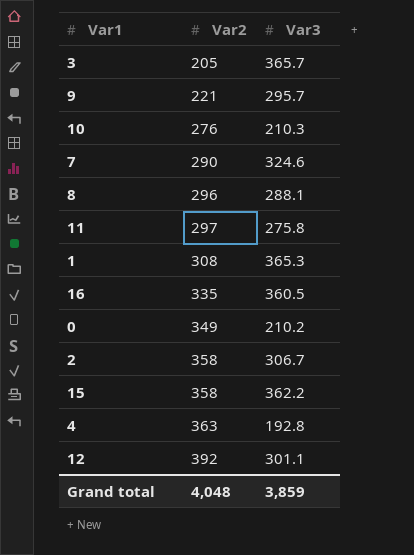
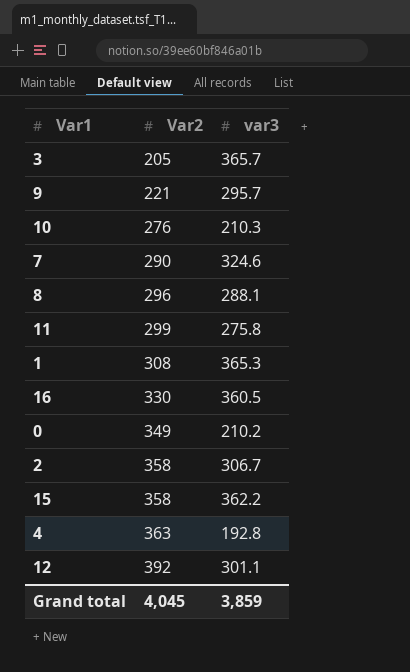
column name: Var3 -> var3
11 | Var2: 297 -> 299
16 | Var2: 335 -> 330
Grand total | Var2: 4,048 -> 4,045

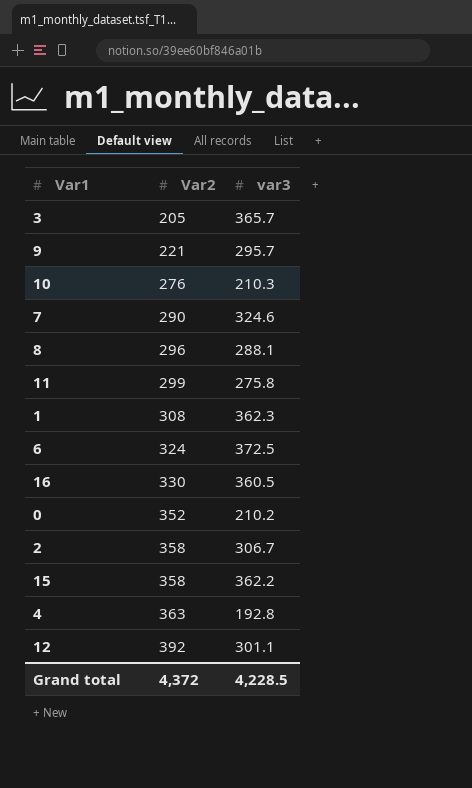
1 | var3: 365.3 -> 362.3
row 6: none -> 324 | 372.5
0 | Var2: 349 -> 352
Grand total | Var2: 4,045 -> 4,372
Grand total | var3: 3,859 -> 4,228.5

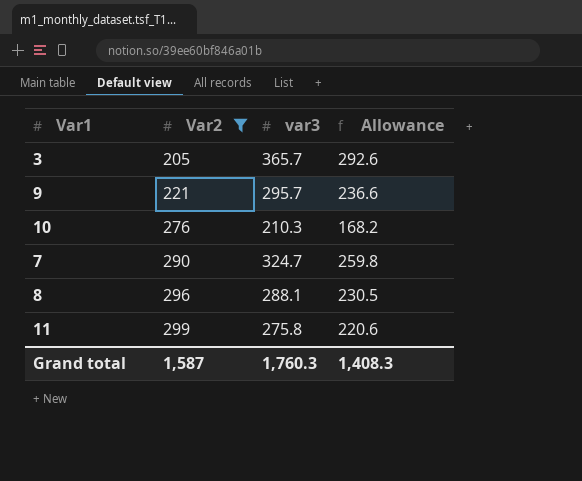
filter: none -> Var2 <= 299
column Allowance | formula: none -> [var3] * 0.8
7 | var3: 324.6 -> 324.7
Grand total | Var2: 4,372 -> 1,587
Grand total | var3: 4,228.5 -> 1,760.3

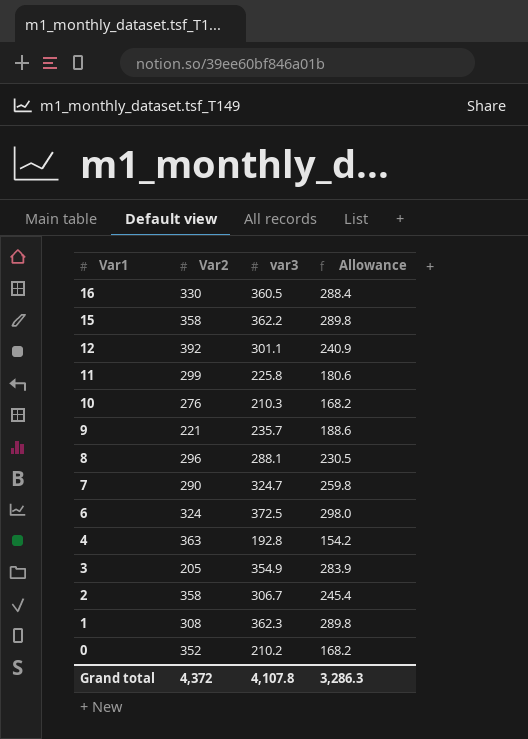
filter: Var2 <= 299 -> none
row order: Var2 ascending -> Var1 descending
11 | var3: 275.8 -> 225.8
11 | Allowance: 220.6 -> 180.6
9 | var3: 295.7 -> 235.7
9 | Allowance: 236.6 -> 188.6
3 | var3: 365.7 -> 354.9
3 | Allowance: 292.6 -> 283.9
Grand total | Var2: 1,587 -> 4,372
Grand total | var3: 1,760.3 -> 4,107.8
Grand total | Allowance: 1,408.3 -> 3,286.3

